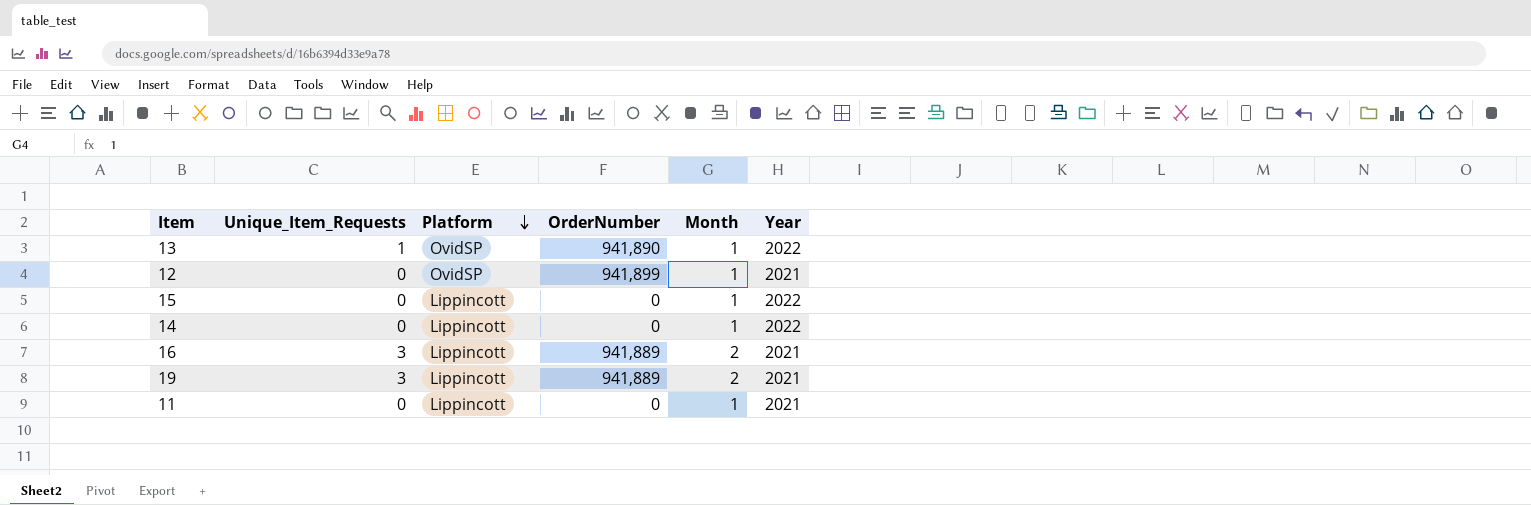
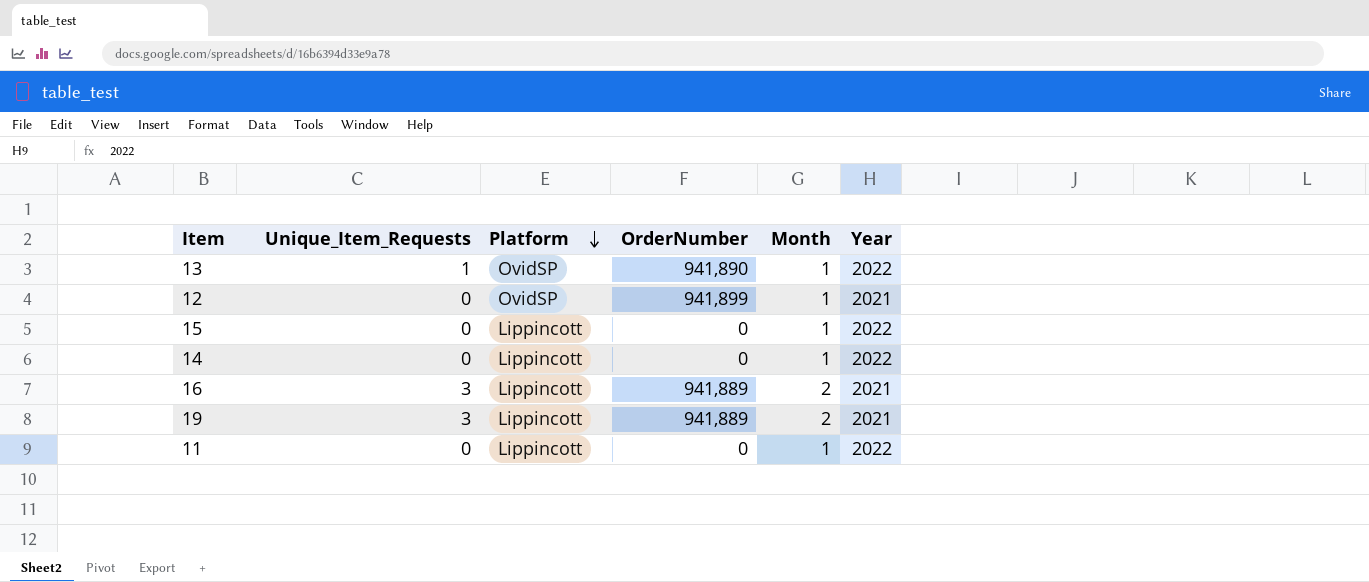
11 | Year: 2021 -> 2022

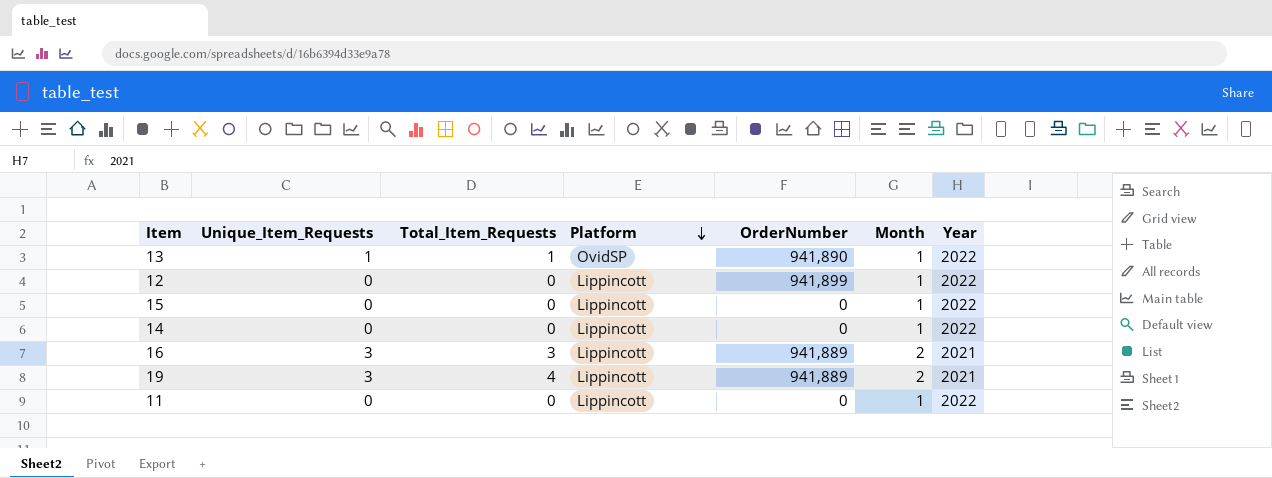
column Total_Item_Requests | position: none -> 3
12 | Platform: OvidSP -> Lippincott
12 | Year: 2021 -> 2022

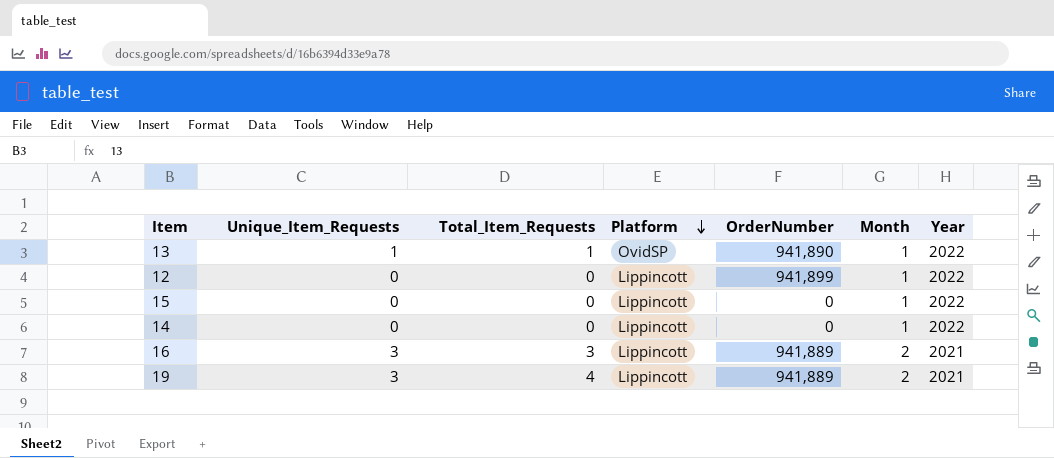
row 11: 0 | 0 | Lippincott | 0 | 1 | 2022 -> none

